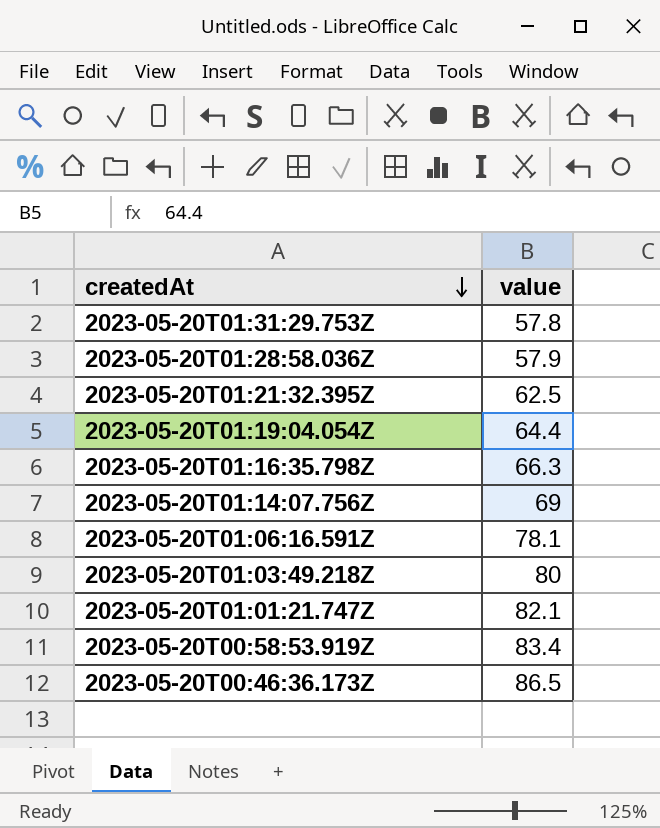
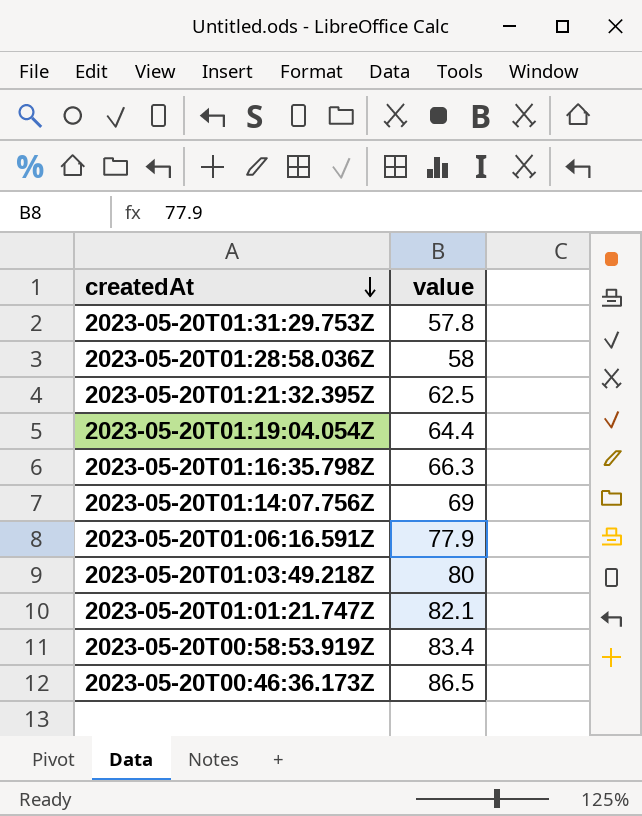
2023-05-20T01:28:58.036Z | value: 57.9 -> 58
2023-05-20T01:06:16.591Z | value: 78.1 -> 77.9

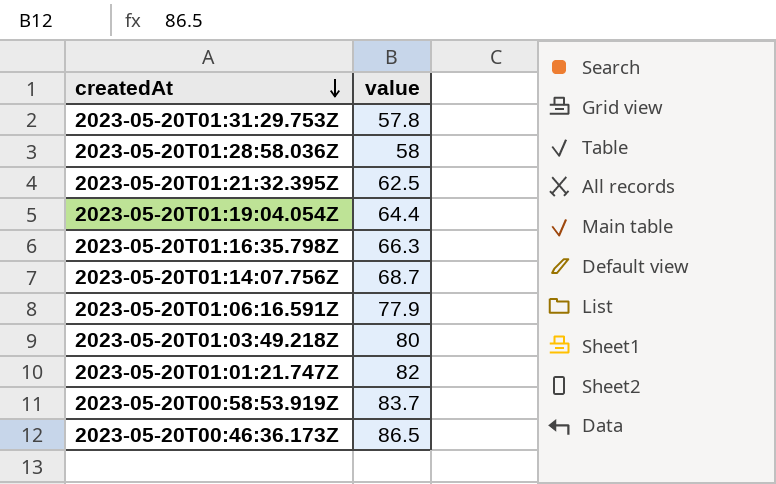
2023-05-20T01:14:07.756Z | value: 69 -> 68.7
2023-05-20T01:01:21.747Z | value: 82.1 -> 82
2023-05-20T00:58:53.919Z | value: 83.4 -> 83.7

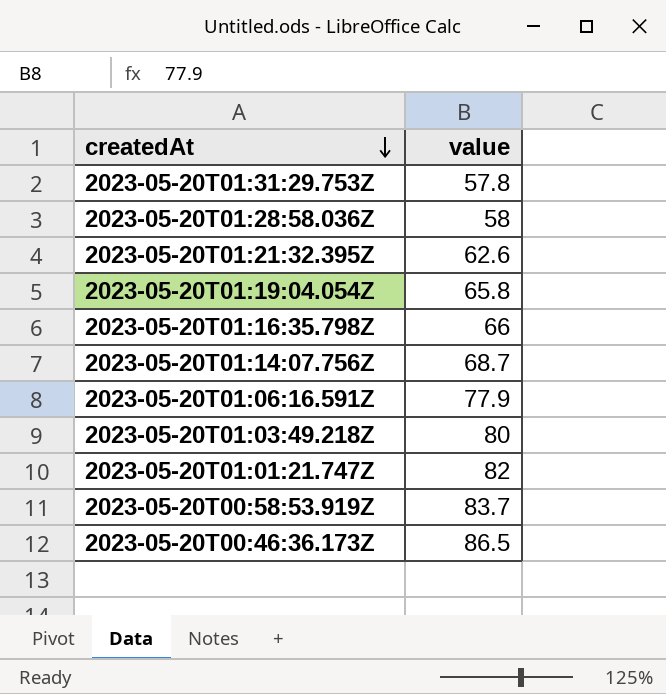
2023-05-20T01:21:32.395Z | value: 62.5 -> 62.6
2023-05-20T01:19:04.054Z | value: 64.4 -> 65.8
2023-05-20T01:16:35.798Z | value: 66.3 -> 66

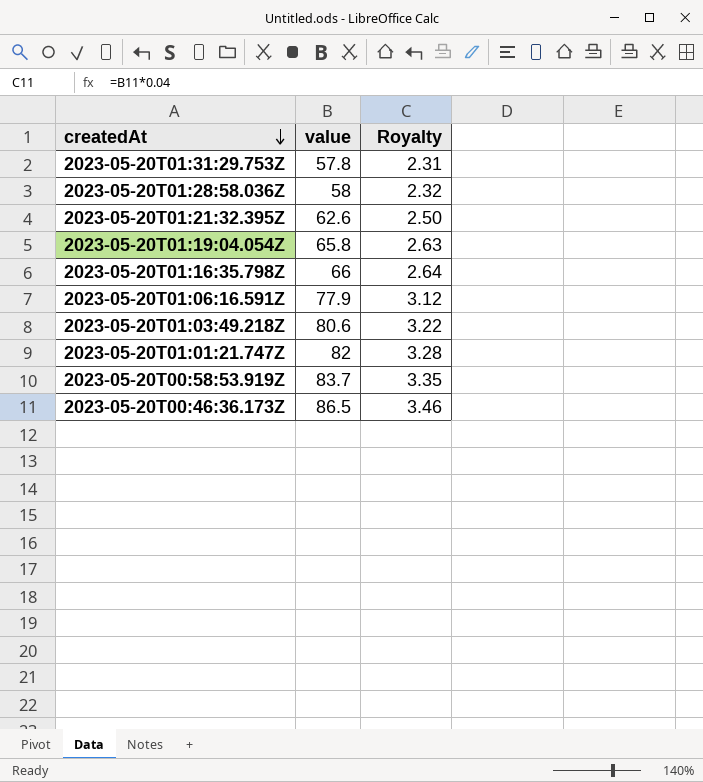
column Royalty | formula: none -> [value] * 0.04
row 2023-05-20T01:14:07.756Z: 68.7 -> none
2023-05-20T01:03:49.218Z | value: 80 -> 80.6

